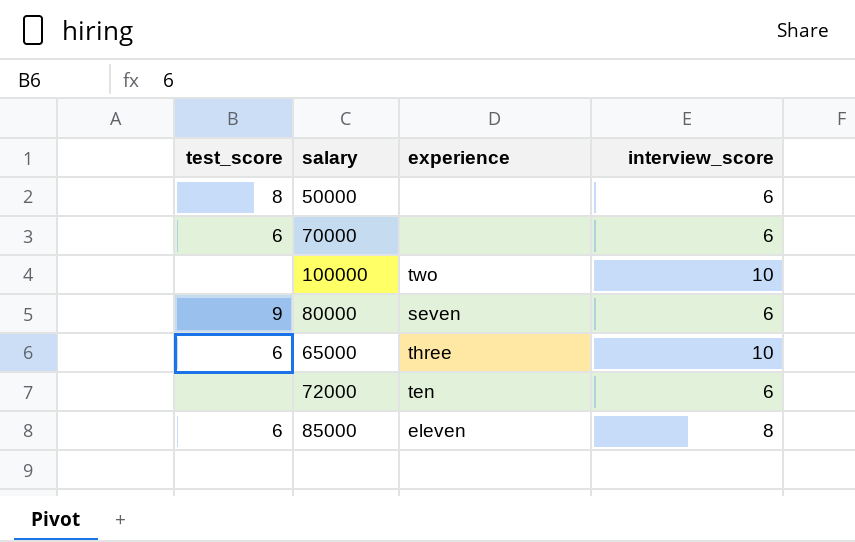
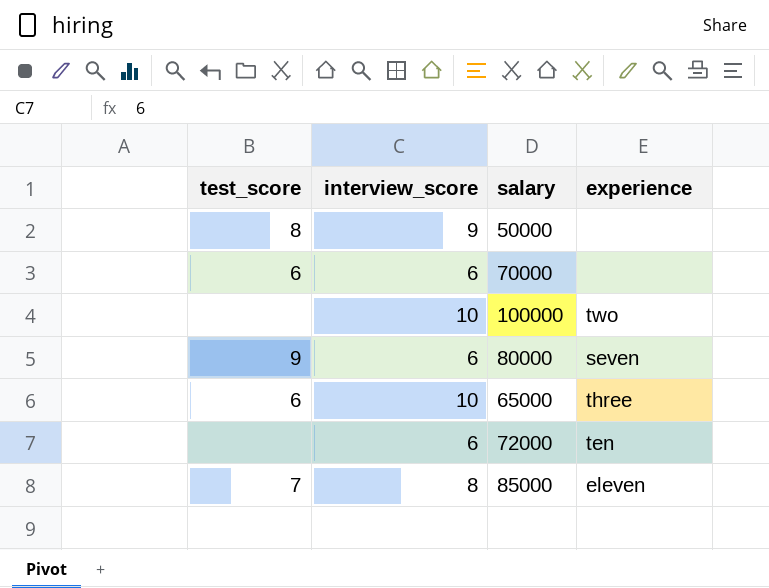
column interview_score | position: 4 -> 2
50000 | interview_score: 6 -> 9
85000 | test_score: 6 -> 7

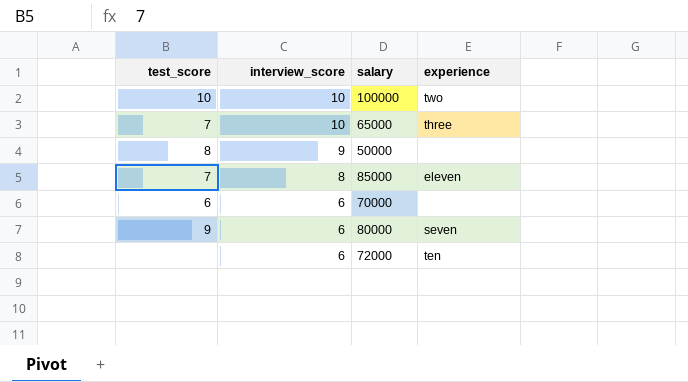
row order: none -> interview_score descending
100000 | test_score: none -> 10
65000 | test_score: 6 -> 7

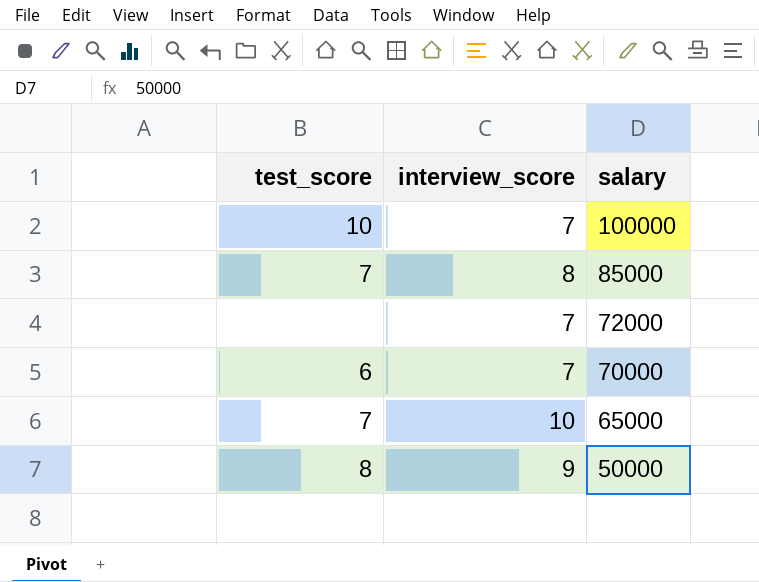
row order: interview_score descending -> salary descending
column experience | position: 4 -> none
row 80000: 9 | 6 | seven -> none
100000 | interview_score: 10 -> 7
72000 | interview_score: 6 -> 7
70000 | interview_score: 6 -> 7

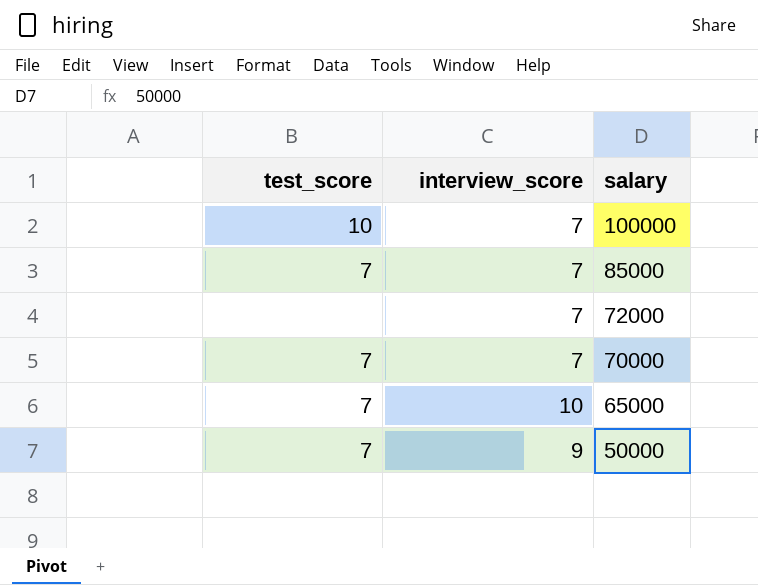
85000 | interview_score: 8 -> 7
70000 | test_score: 6 -> 7
50000 | test_score: 8 -> 7

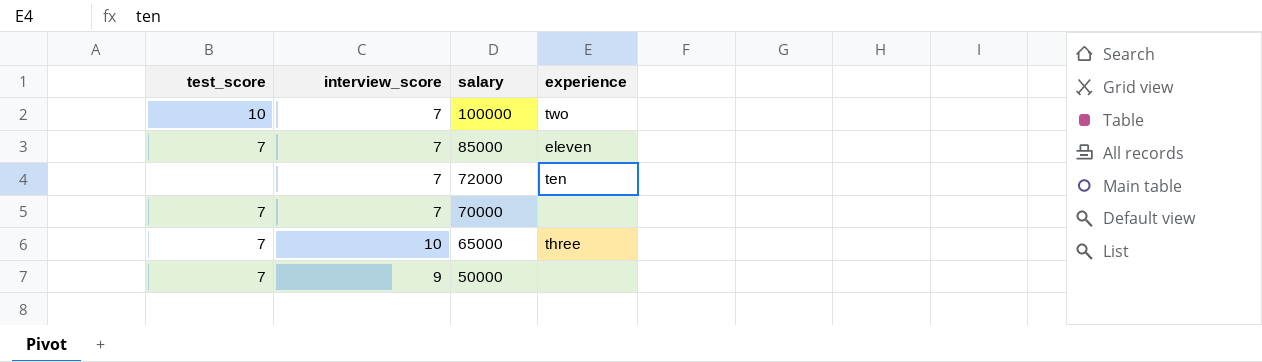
column experience | position: none -> 4

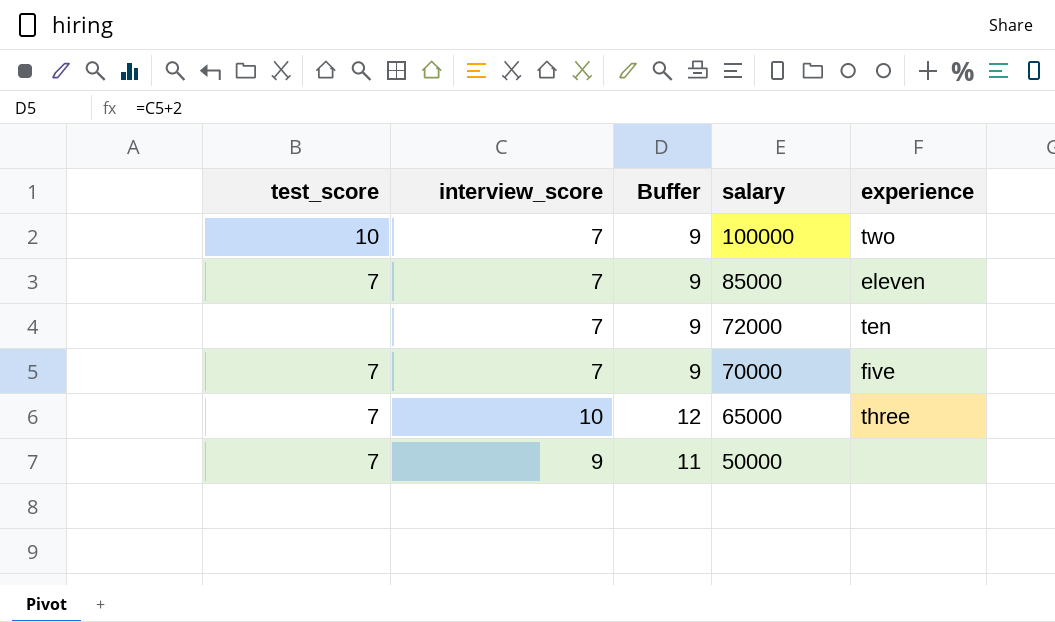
column Buffer | formula: none -> [interview_score] + 2
70000 | experience: none -> five

